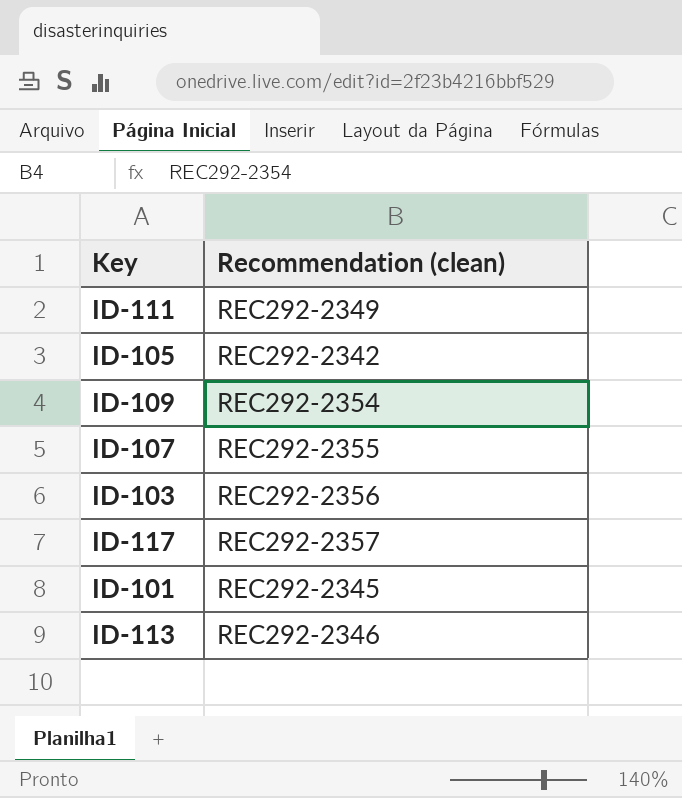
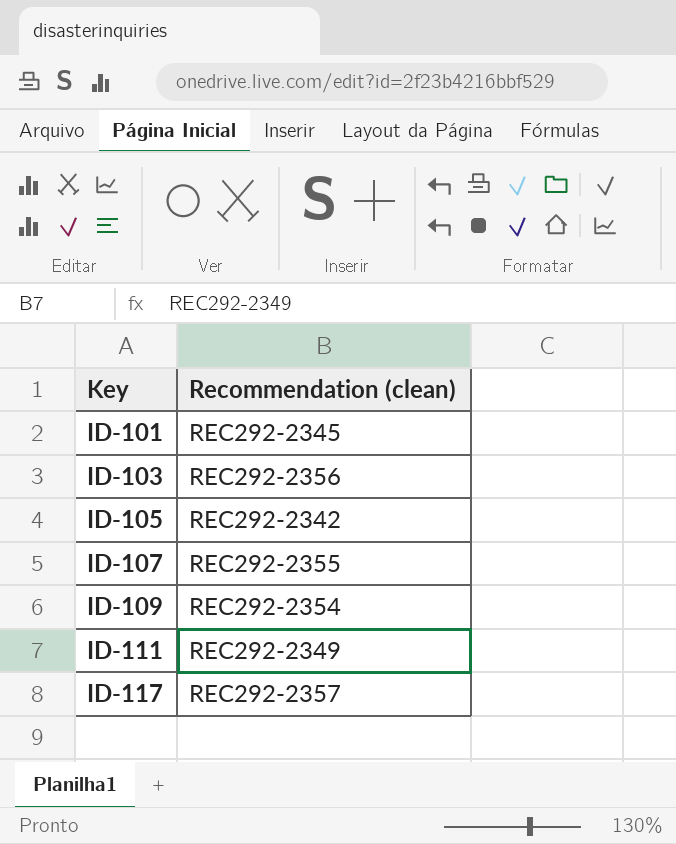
row order: none -> Key ascending
row ID-113: REC292-2346 -> none

